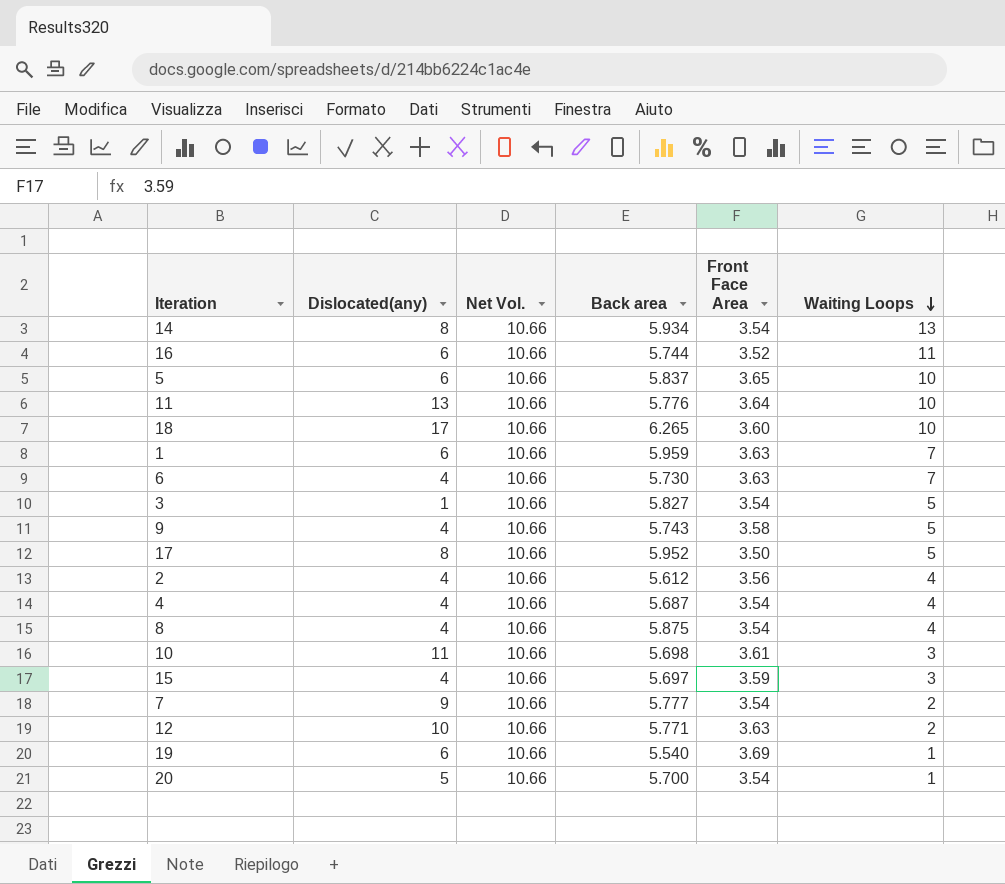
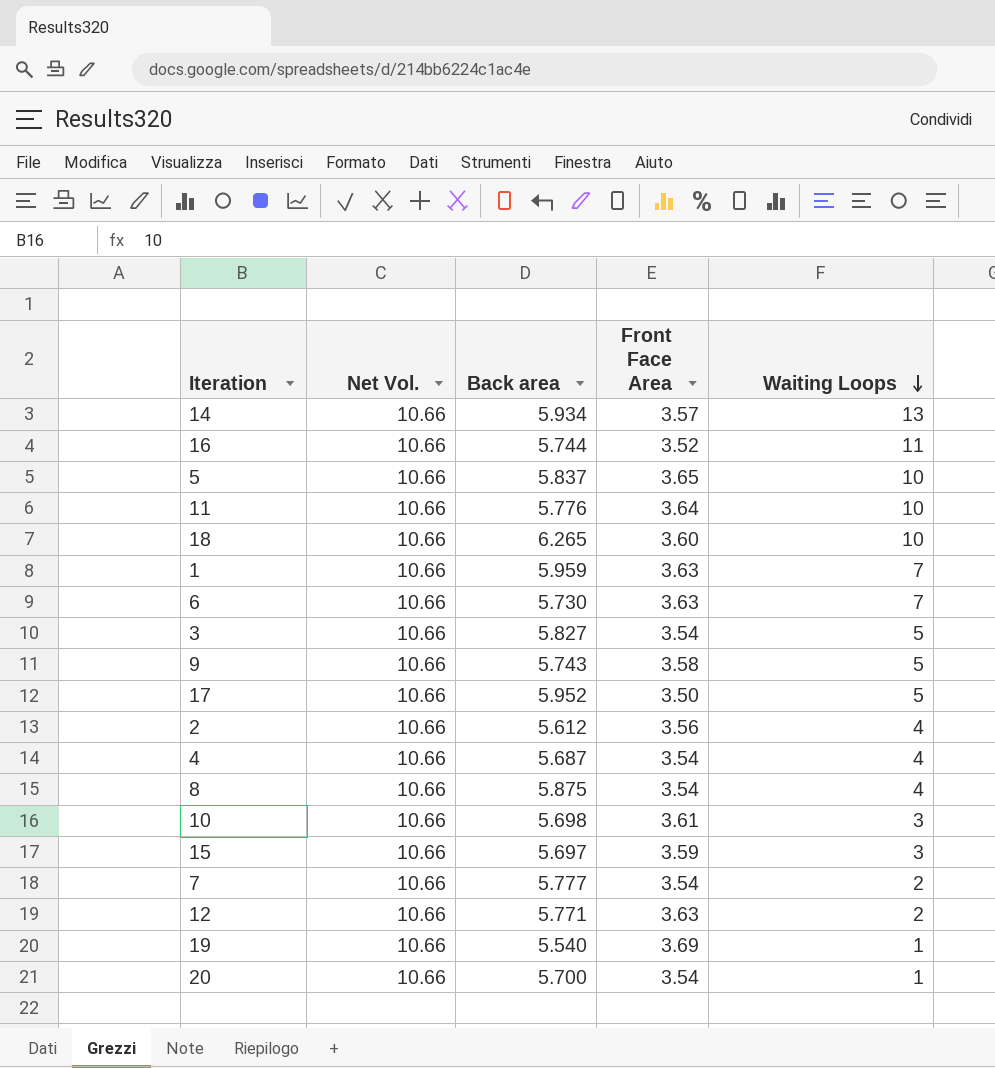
column Dislocated(any) | position: 2 -> none
14 | Front Face Area: 3.54 -> 3.57

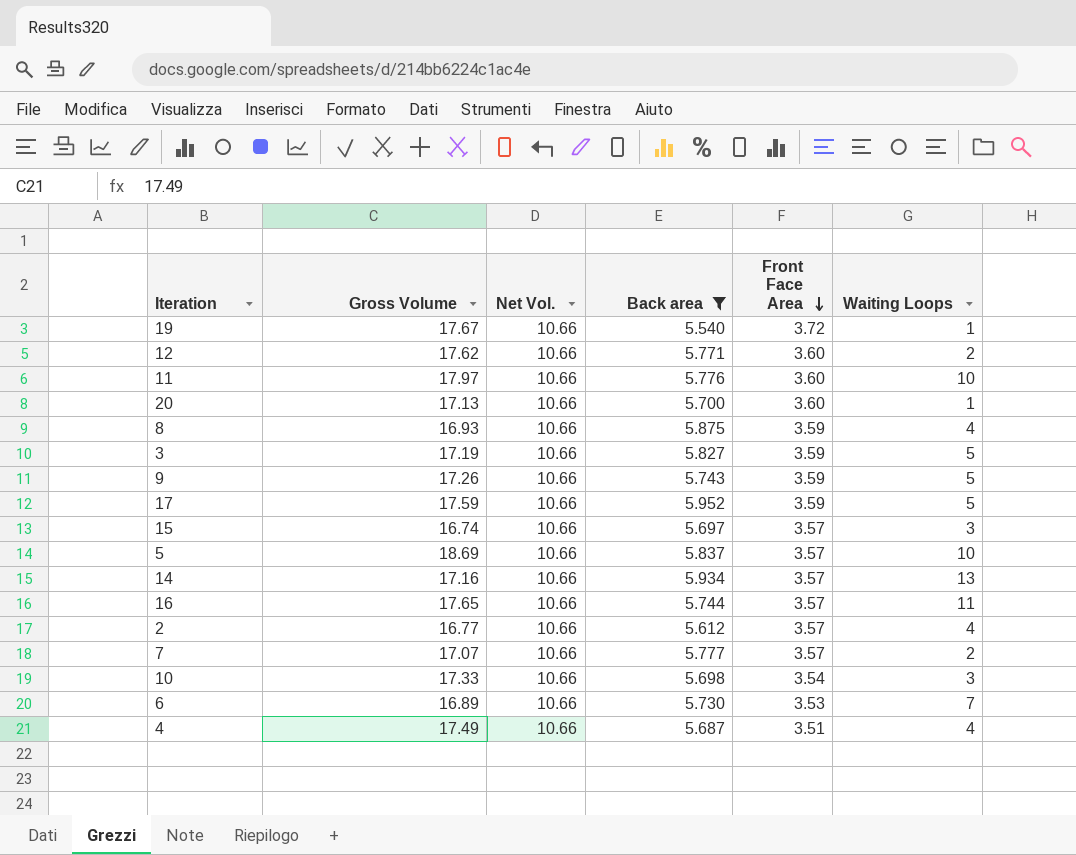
filter: none -> Back area <= 5.952
row order: Waiting Loops descending -> Front Face Area descending
column Gross Volume | position: none -> 2
19 | Front Face Area: 3.69 -> 3.72
12 | Front Face Area: 3.63 -> 3.60
11 | Front Face Area: 3.64 -> 3.60
20 | Front Face Area: 3.54 -> 3.60
8 | Front Face Area: 3.54 -> 3.59
3 | Front Face Area: 3.54 -> 3.59
9 | Front Face Area: 3.58 -> 3.59
17 | Front Face Area: 3.50 -> 3.59
15 | Front Face Area: 3.59 -> 3.57
5 | Front Face Area: 3.65 -> 3.57
16 | Front Face Area: 3.52 -> 3.57
2 | Front Face Area: 3.56 -> 3.57
7 | Front Face Area: 3.54 -> 3.57
10 | Front Face Area: 3.61 -> 3.54
6 | Front Face Area: 3.63 -> 3.53
4 | Front Face Area: 3.54 -> 3.51

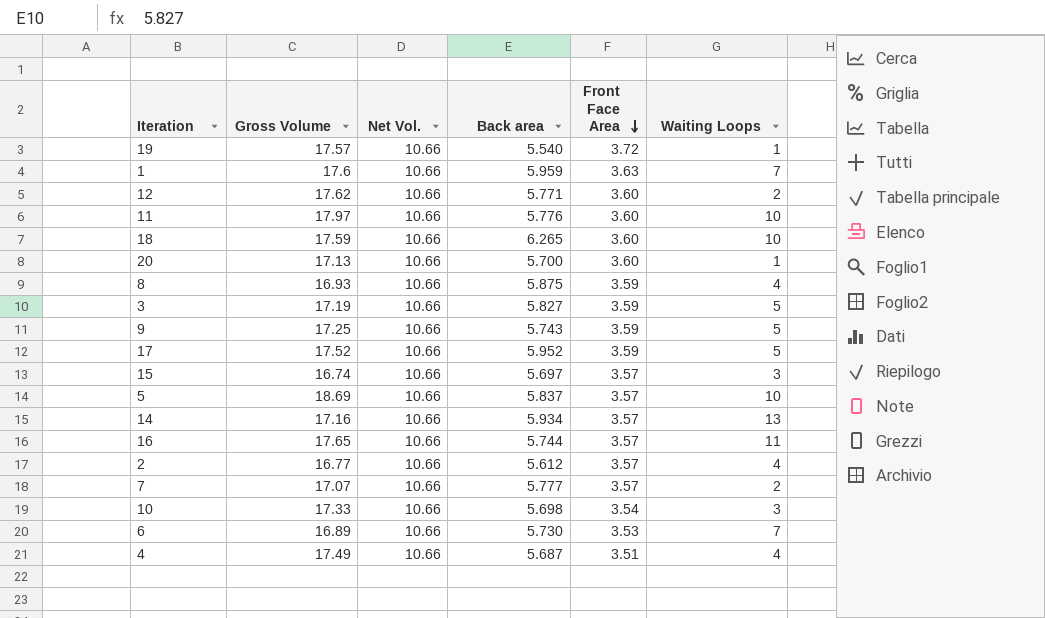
filter: Back area <= 5.952 -> none
19 | Gross Volume: 17.67 -> 17.57
9 | Gross Volume: 17.26 -> 17.25
17 | Gross Volume: 17.59 -> 17.52

